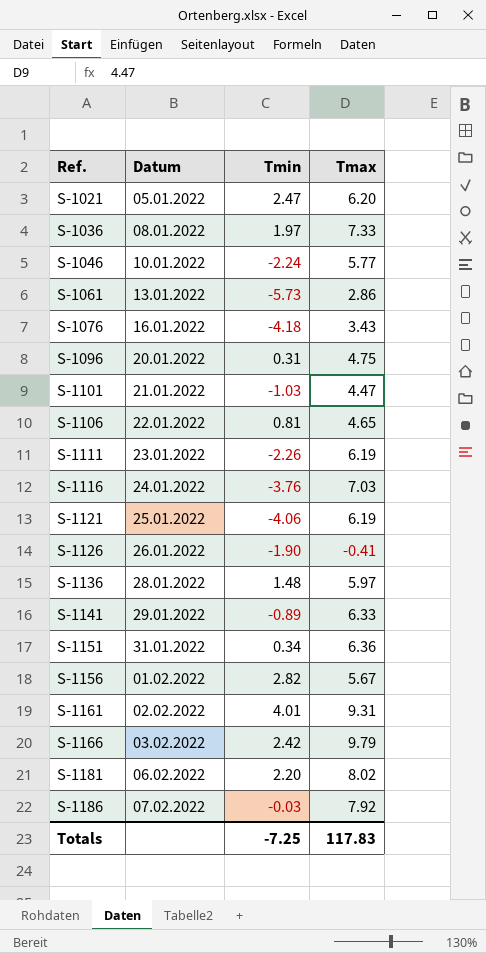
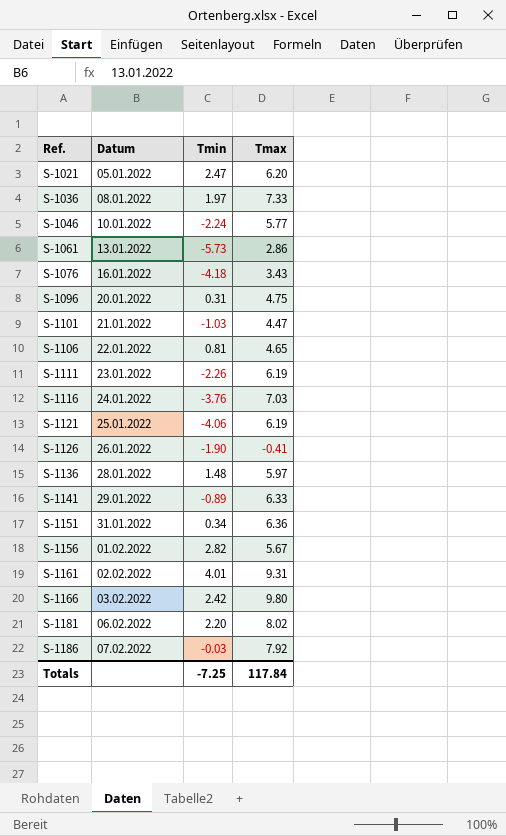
S-1166 | Tmax: 9.79 -> 9.80
Totals | Tmax: 117.83 -> 117.84

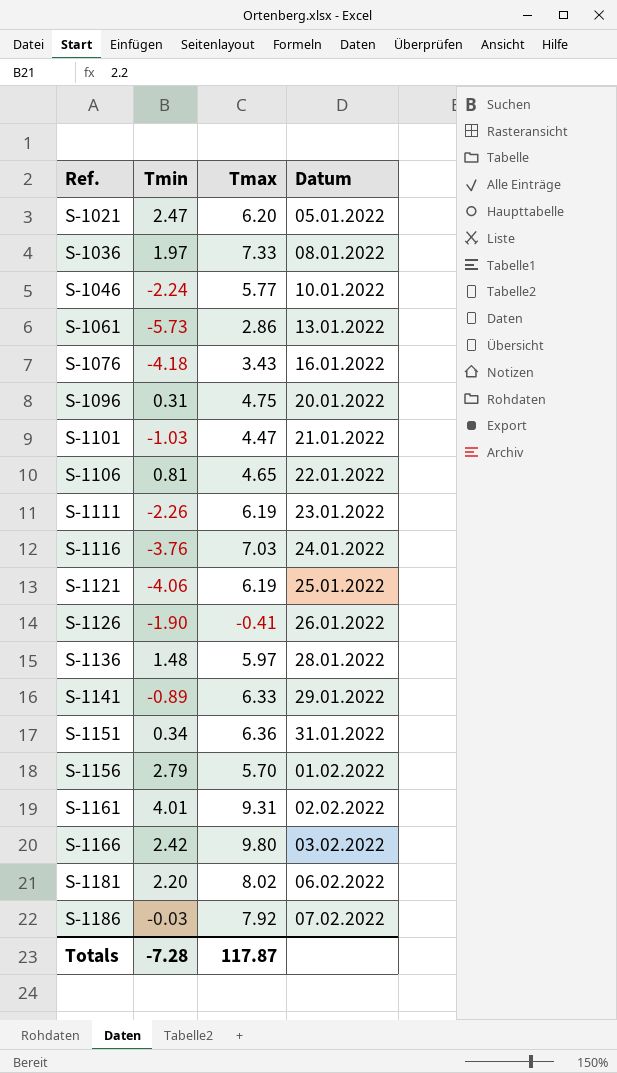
column Datum | position: 2 -> 4
S-1156 | Tmin: 2.82 -> 2.79
S-1156 | Tmax: 5.67 -> 5.70
Totals | Tmin: -7.25 -> -7.28
Totals | Tmax: 117.84 -> 117.87

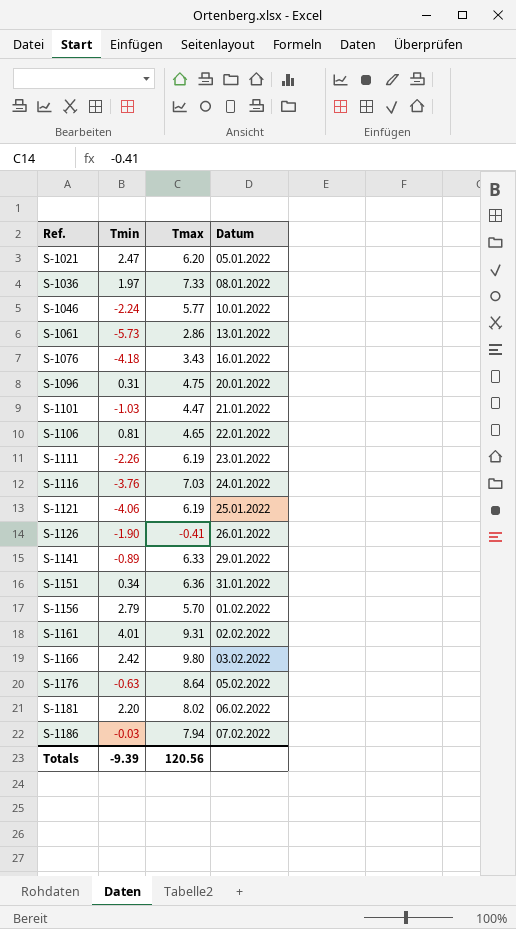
row S-1136: 1.48 | 5.97 | 28.01.2022 -> none
row S-1176: none -> -0.63 | 8.64 | 05.02.2022
S-1186 | Tmax: 7.92 -> 7.94
Totals | Tmin: -7.28 -> -9.39
Totals | Tmax: 117.87 -> 120.56

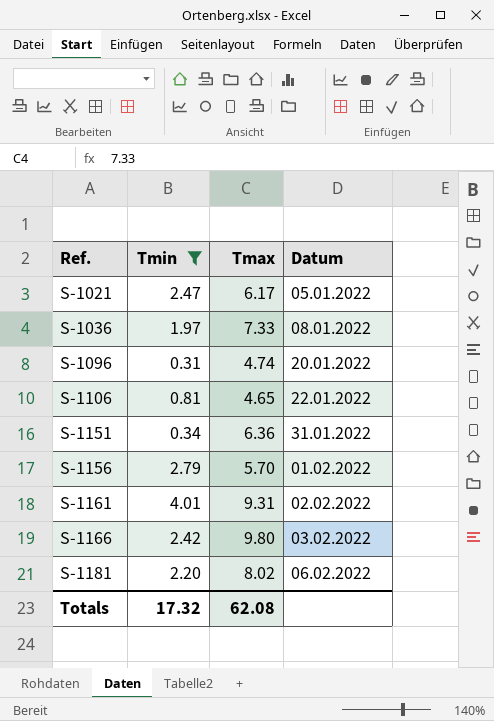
filter: none -> Tmin >= 0.31
S-1021 | Tmax: 6.20 -> 6.17
S-1096 | Tmax: 4.75 -> 4.74
Totals | Tmin: -9.39 -> 17.32
Totals | Tmax: 120.56 -> 62.08

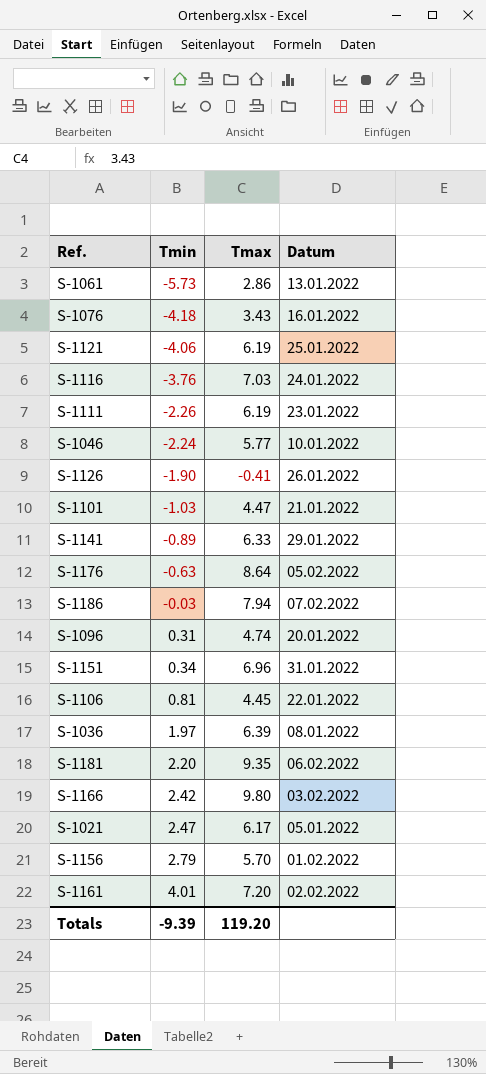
filter: Tmin >= 0.31 -> none
row order: Ref. ascending -> Tmin ascending
S-1151 | Tmax: 6.36 -> 6.96
S-1106 | Tmax: 4.65 -> 4.45
S-1036 | Tmax: 7.33 -> 6.39
S-1181 | Tmax: 8.02 -> 9.35
S-1161 | Tmax: 9.31 -> 7.20
Totals | Tmin: 17.32 -> -9.39
Totals | Tmax: 62.08 -> 119.20

